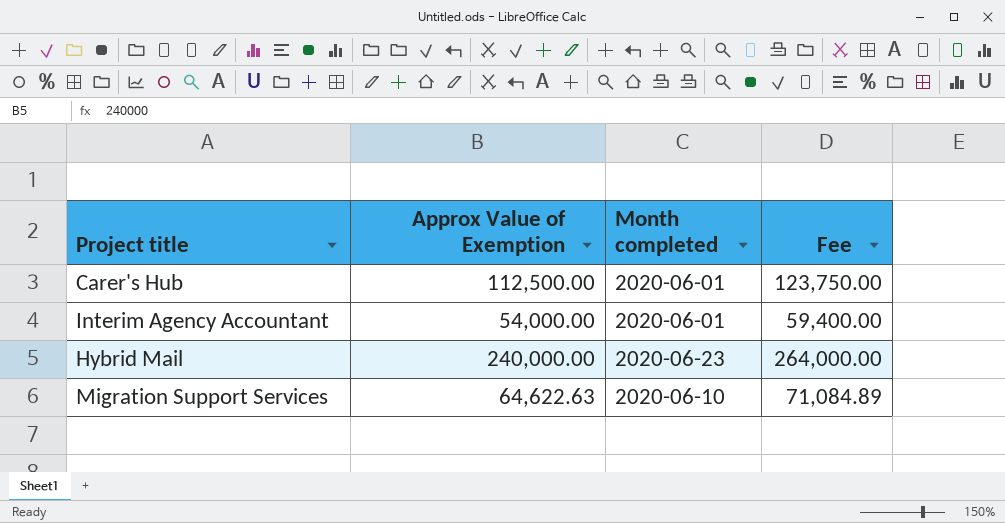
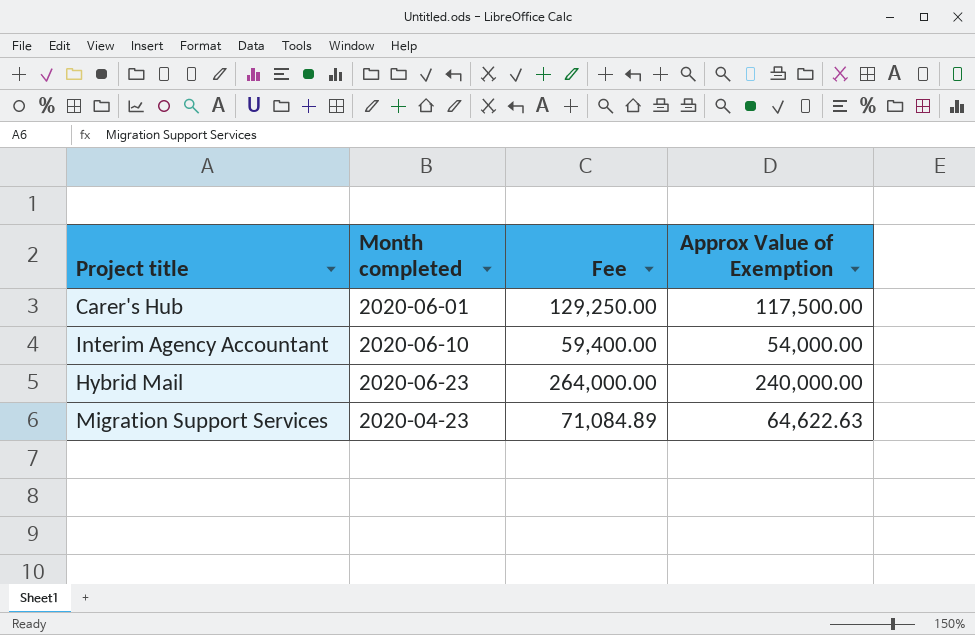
column Approx Value of Exemption | position: 2 -> 4
Carer's Hub | Fee: 123,750.00 -> 129,250.00
Carer's Hub | Approx Value of Exemption: 112,500.00 -> 117,500.00
Interim Agency Accountant | Month completed: 2020-06-01 -> 2020-06-10
Migration Support Services | Month completed: 2020-06-10 -> 2020-04-23

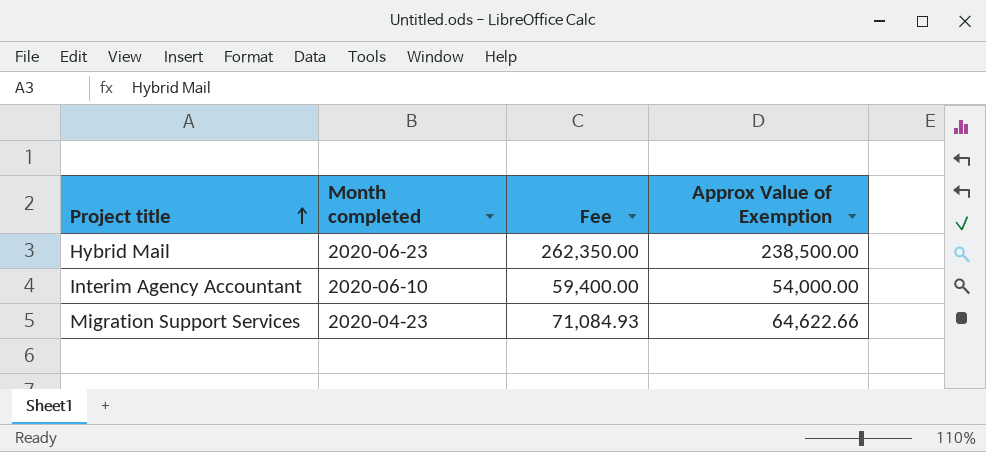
row order: none -> Project title ascending
row Carer's Hub: 2020-06-01 | 129,250.00 | 117,500.00 -> none
Hybrid Mail | Fee: 264,000.00 -> 262,350.00
Hybrid Mail | Approx Value of Exemption: 240,000.00 -> 238,500.00
Migration Support Services | Fee: 71,084.89 -> 71,084.93
Migration Support Services | Approx Value of Exemption: 64,622.63 -> 64,622.66

